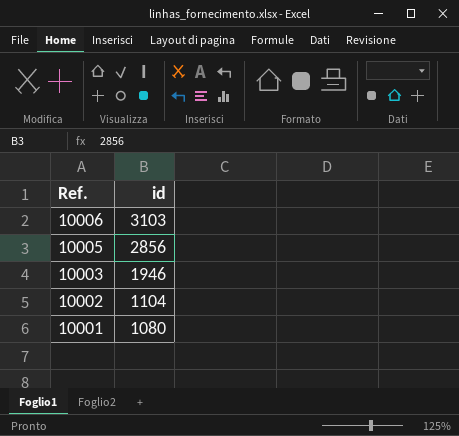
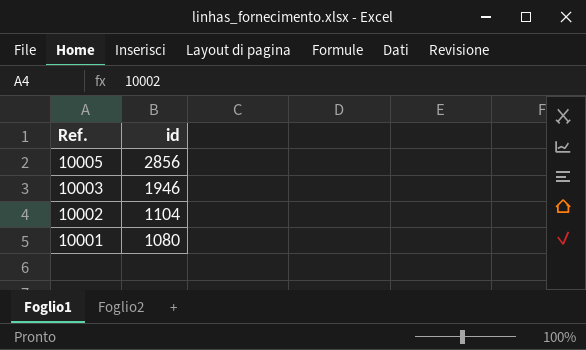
row 10006: 3103 -> none

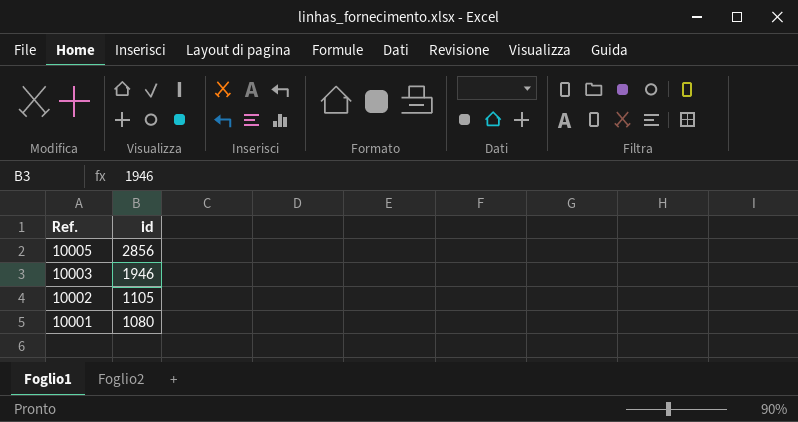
10002 | id: 1104 -> 1105

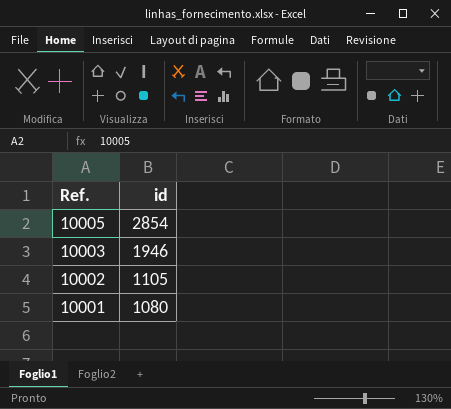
10005 | id: 2856 -> 2854

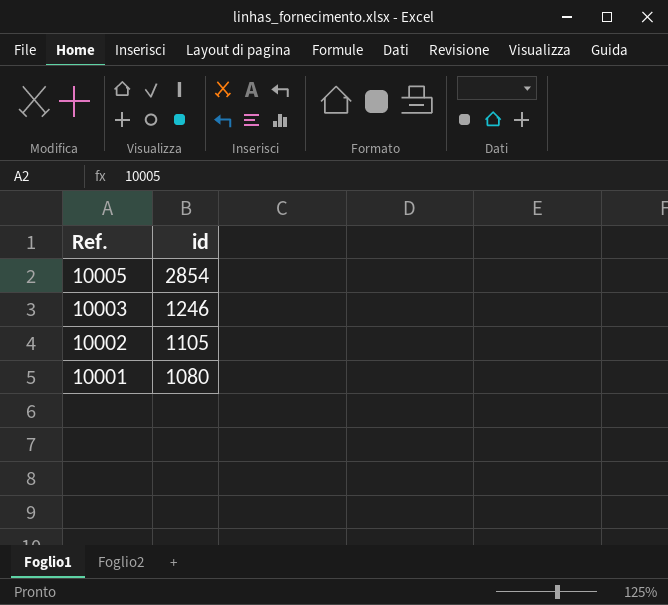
10003 | id: 1946 -> 1246

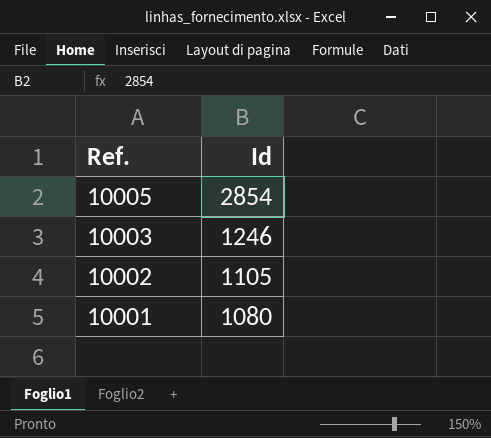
column name: id -> Id

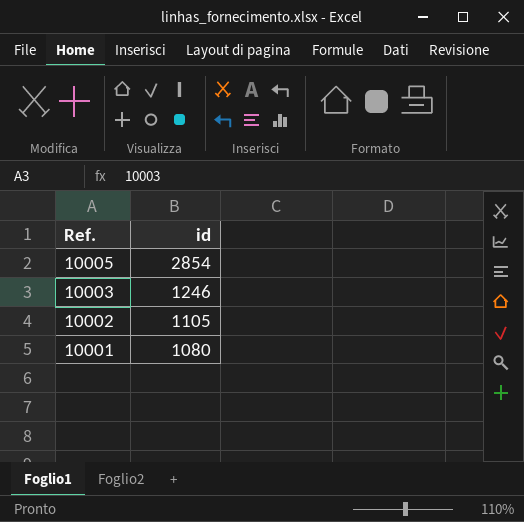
column name: Id -> id

